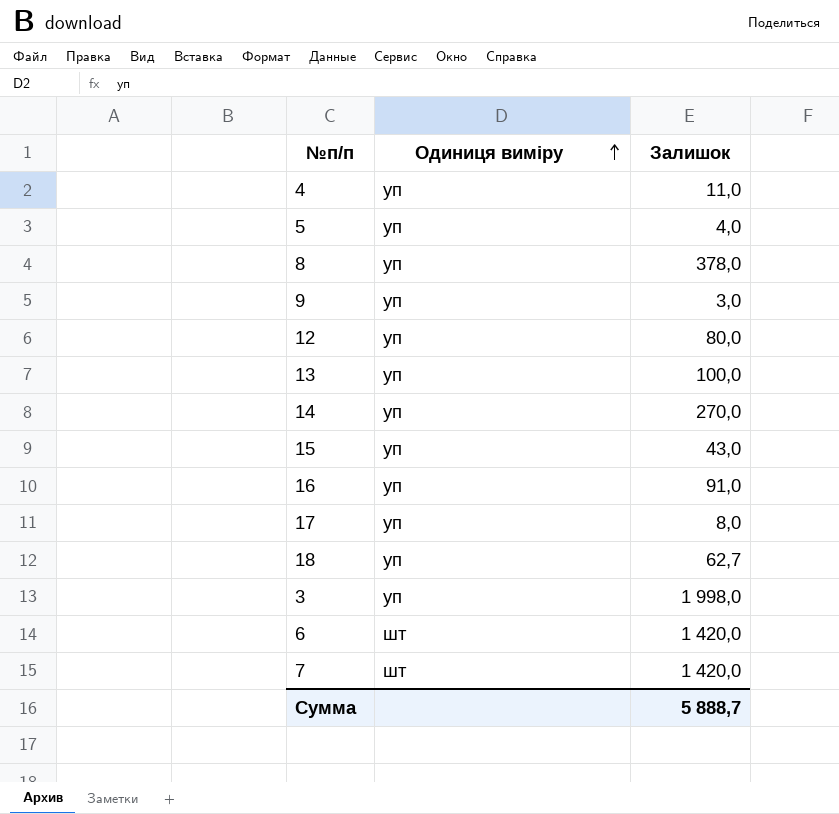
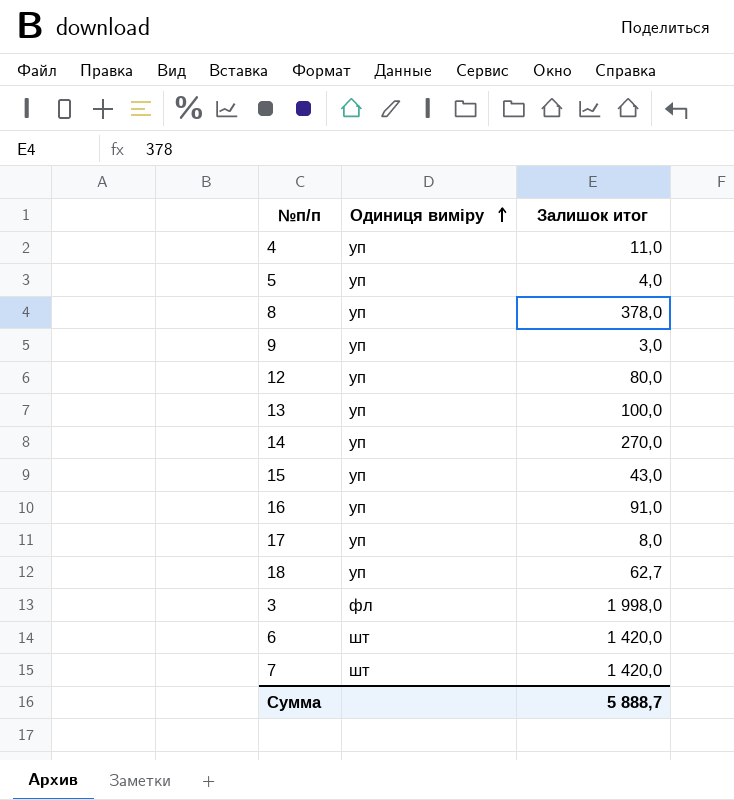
column name: Залишок -> Залишок итог
3 | Одиниця виміру: уп -> фл

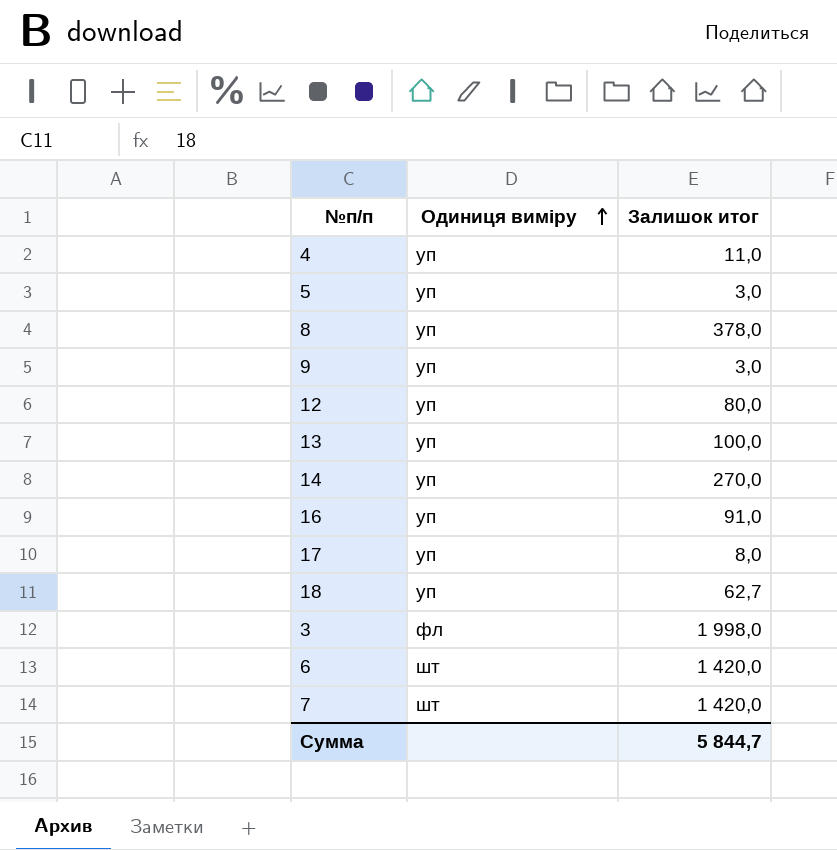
row 15: уп | 43,0 -> none
5 | Залишок итог: 4,0 -> 3,0
Сумма | Залишок итог: 5 888,7 -> 5 844,7

